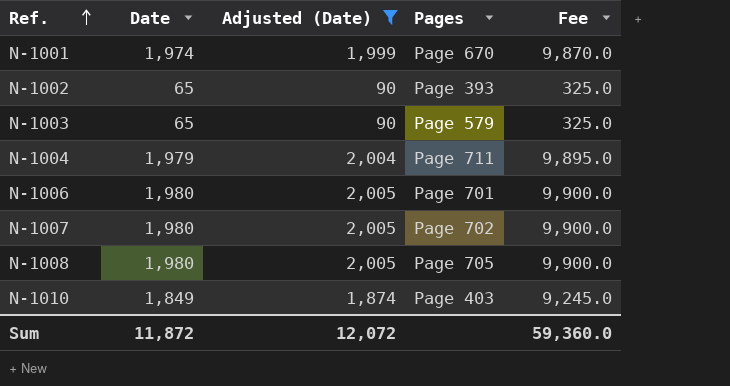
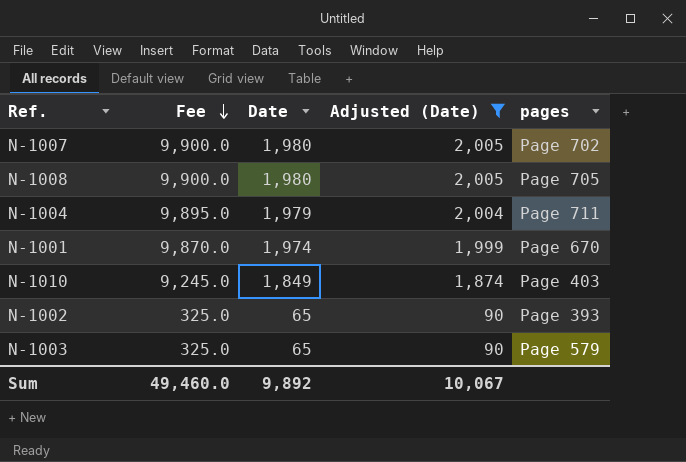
row order: Ref. ascending -> Fee descending
column Fee | position: 5 -> 2
column name: Pages -> pages
row N-1006: 1,980 | 2,005 | Page 701 | 9,900.0 -> none
Sum | Fee: 59,360.0 -> 49,460.0
Sum | Date: 11,872 -> 9,892
Sum | Adjusted (Date): 12,072 -> 10,067

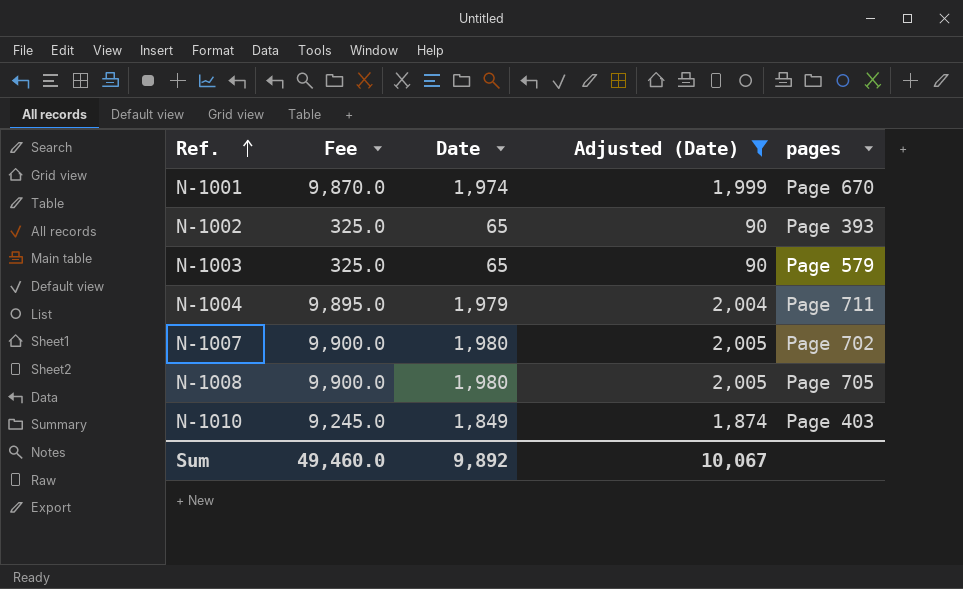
row order: Fee descending -> Ref. ascending

